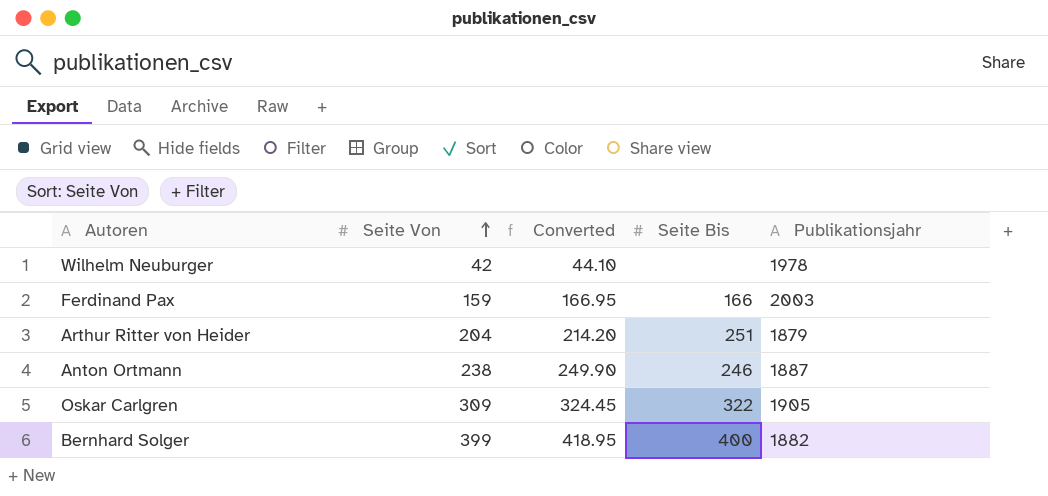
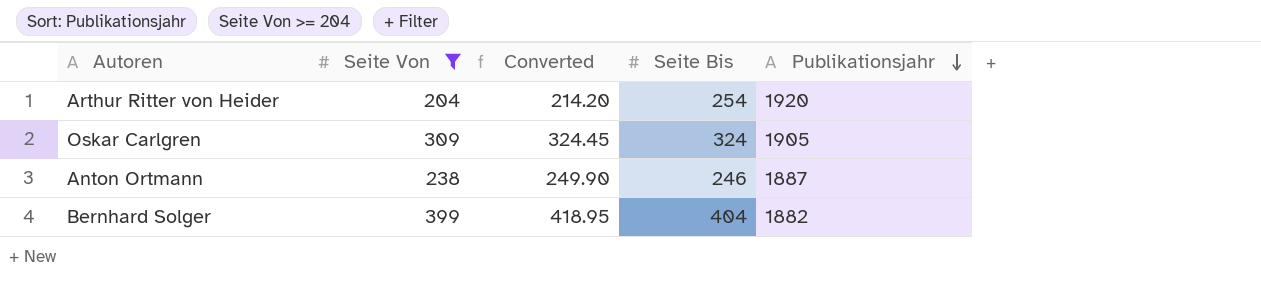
filter: none -> Seite Von >= 204
row order: Seite Von ascending -> Publikationsjahr descending
Arthur Ritter von Heider | Seite Bis: 251 -> 254
Arthur Ritter von Heider | Publikationsjahr: 1879 -> 1920
Oskar Carlgren | Seite Bis: 322 -> 324
Bernhard Solger | Seite Bis: 400 -> 404

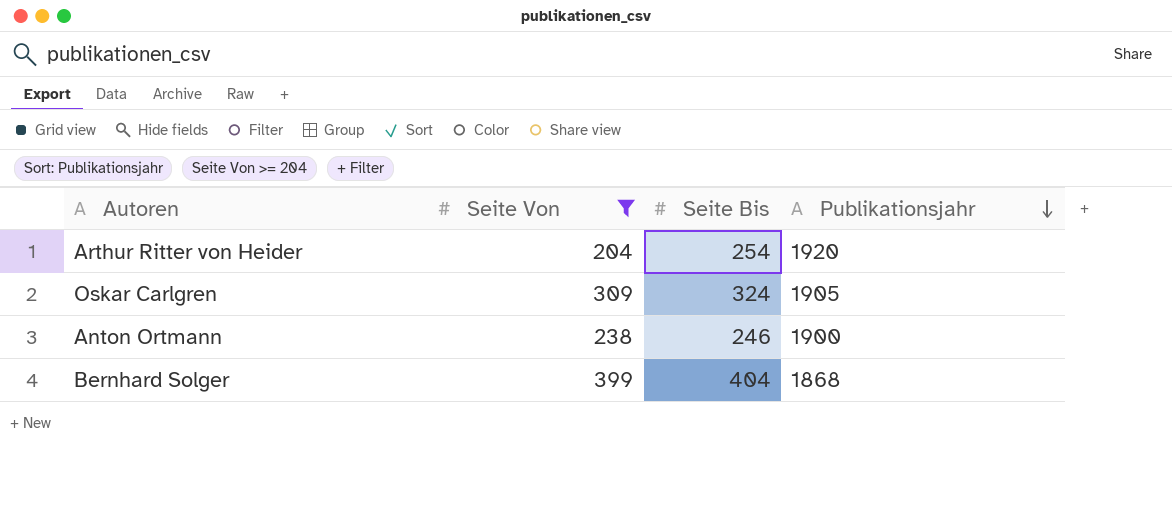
column Converted | formula: [Seite Von] * 1.05 -> none
Anton Ortmann | Publikationsjahr: 1887 -> 1900
Bernhard Solger | Publikationsjahr: 1882 -> 1868

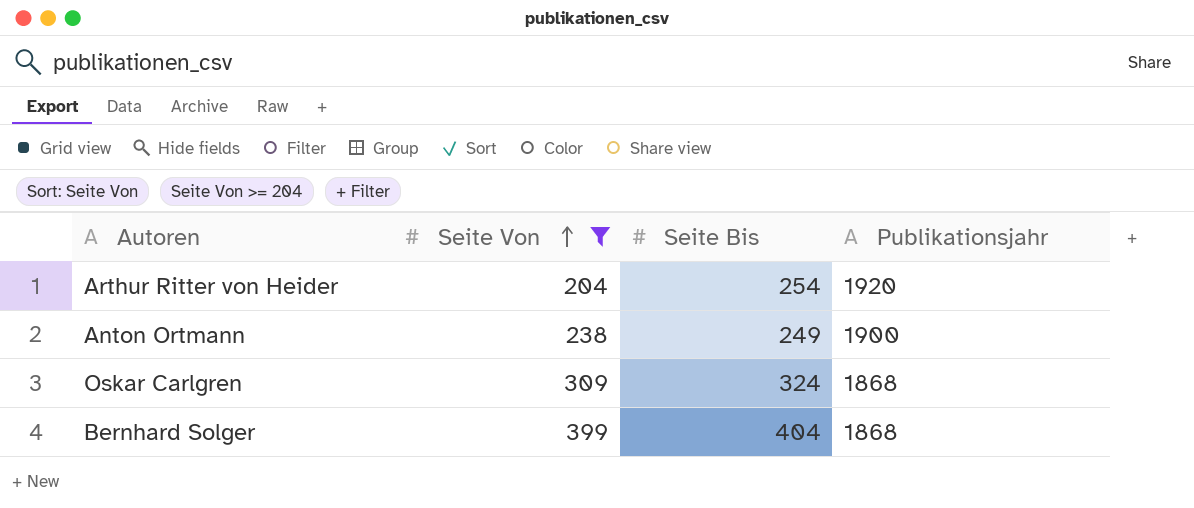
row order: Publikationsjahr descending -> Seite Von ascending
Anton Ortmann | Seite Bis: 246 -> 249
Oskar Carlgren | Publikationsjahr: 1905 -> 1868

